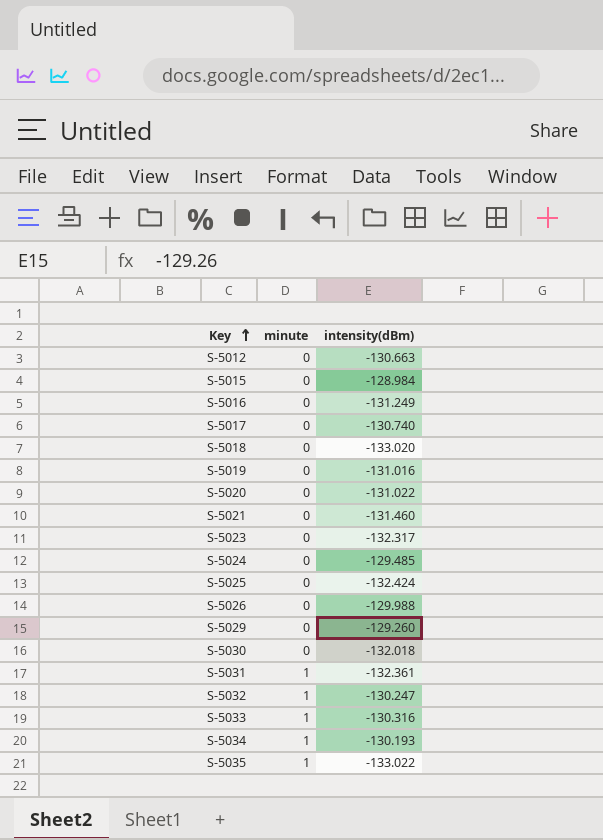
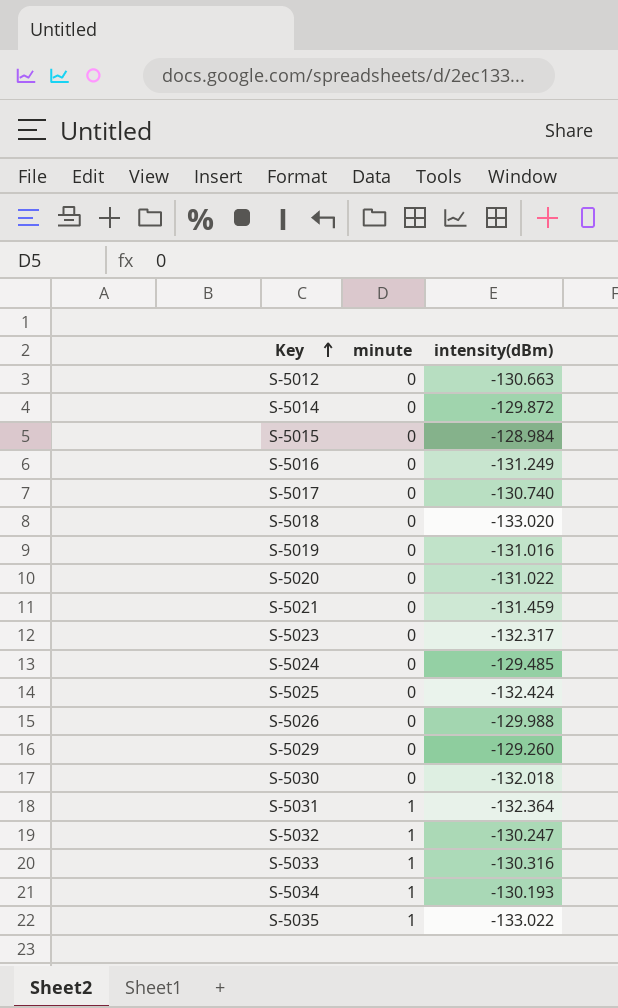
row S-5014: none -> 0 | -129.872
S-5021 | intensity(dBm): -131.460 -> -131.459
S-5031 | intensity(dBm): -132.361 -> -132.364

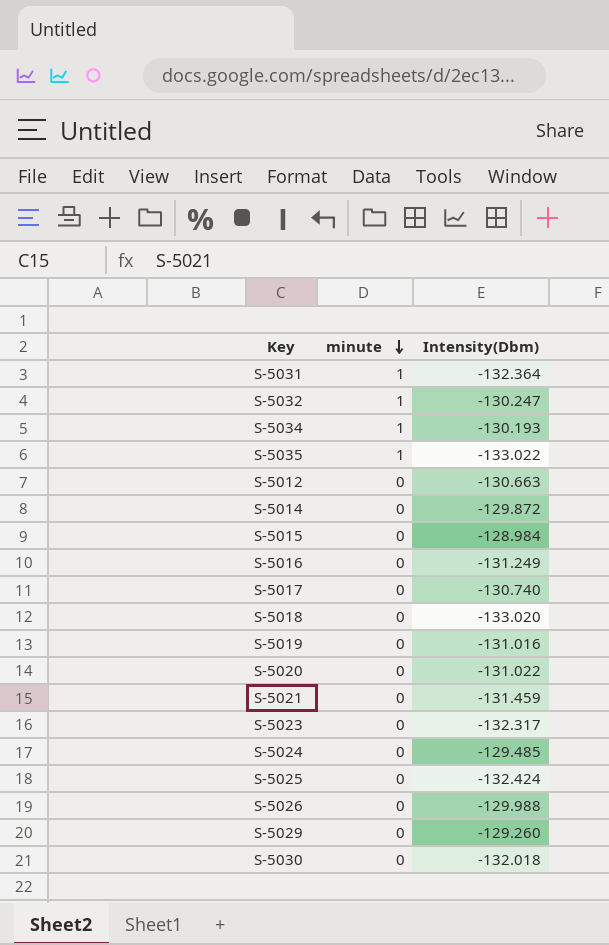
row order: Key ascending -> minute descending
column name: intensity(dBm) -> Intensity(Dbm)
row S-5033: 1 | -130.316 -> none

